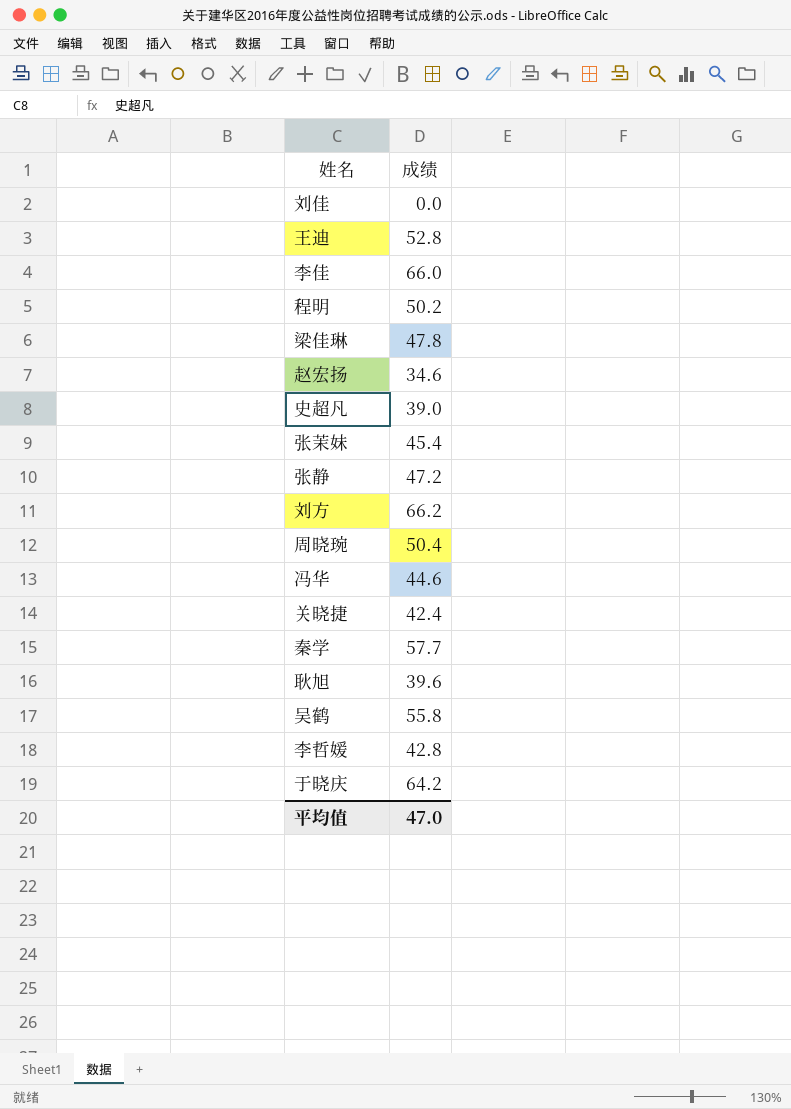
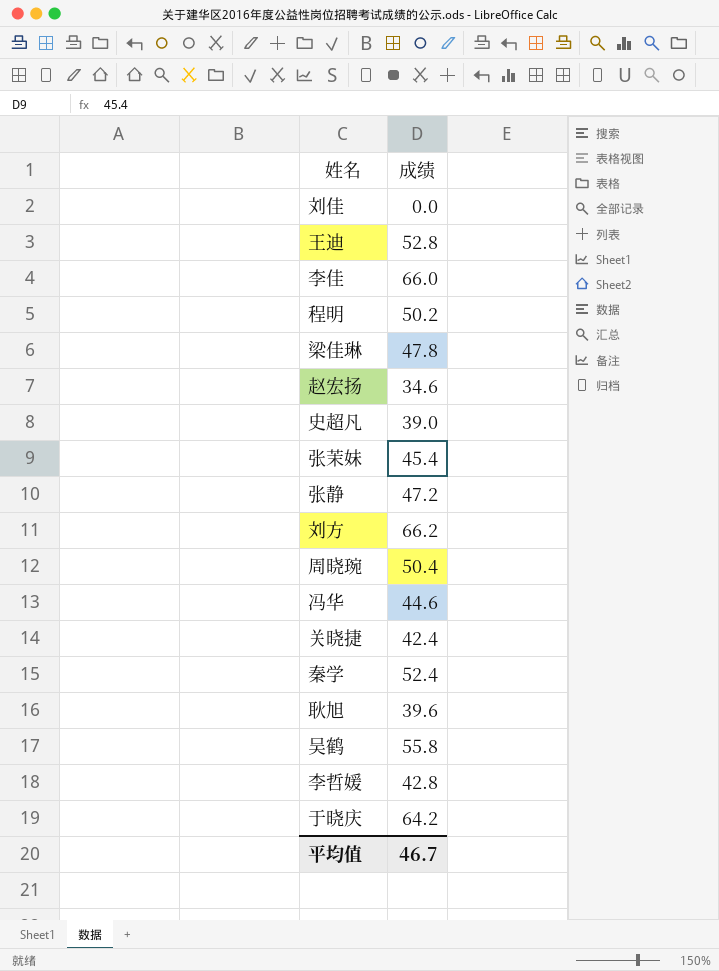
秦学 | 成绩: 57.7 -> 52.4
平均值 | 成绩: 47.0 -> 46.7

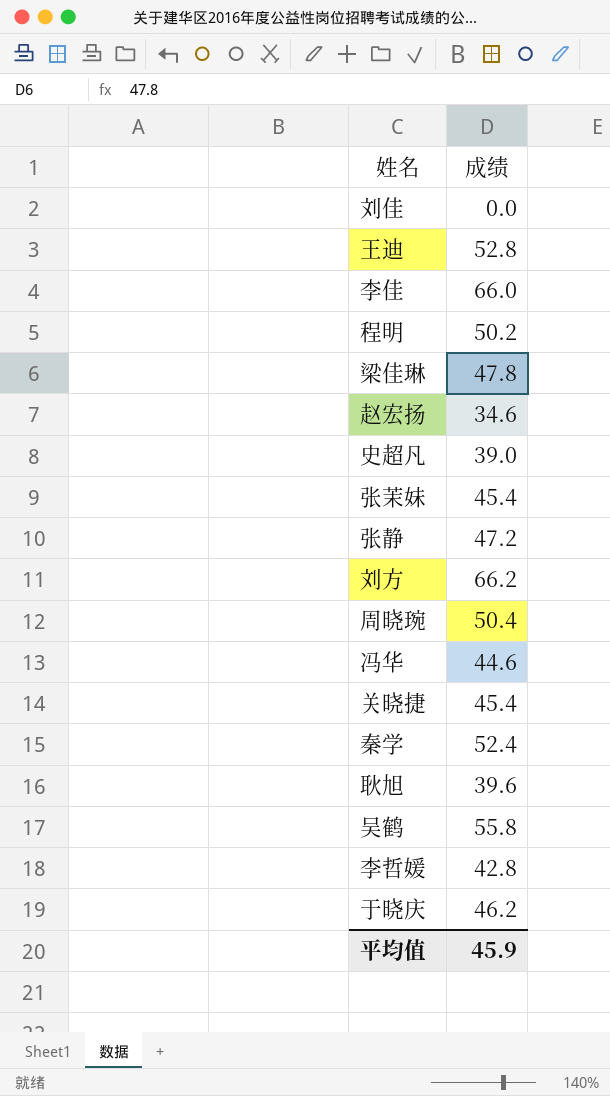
关晓捷 | 成绩: 42.4 -> 45.4
于晓庆 | 成绩: 64.2 -> 46.2
平均值 | 成绩: 46.7 -> 45.9

